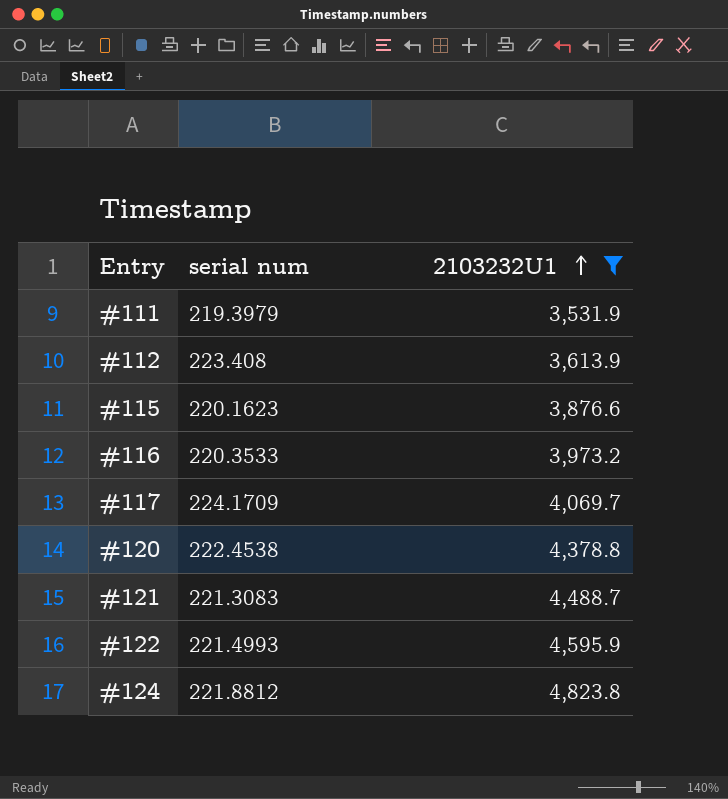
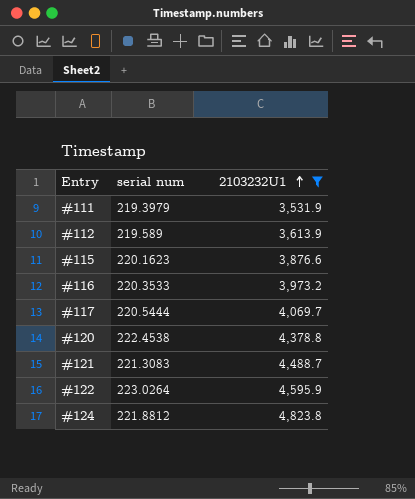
#112 | serial num: 223.408 -> 219.589
#117 | serial num: 224.1709 -> 220.5444
#122 | serial num: 221.4993 -> 223.0264

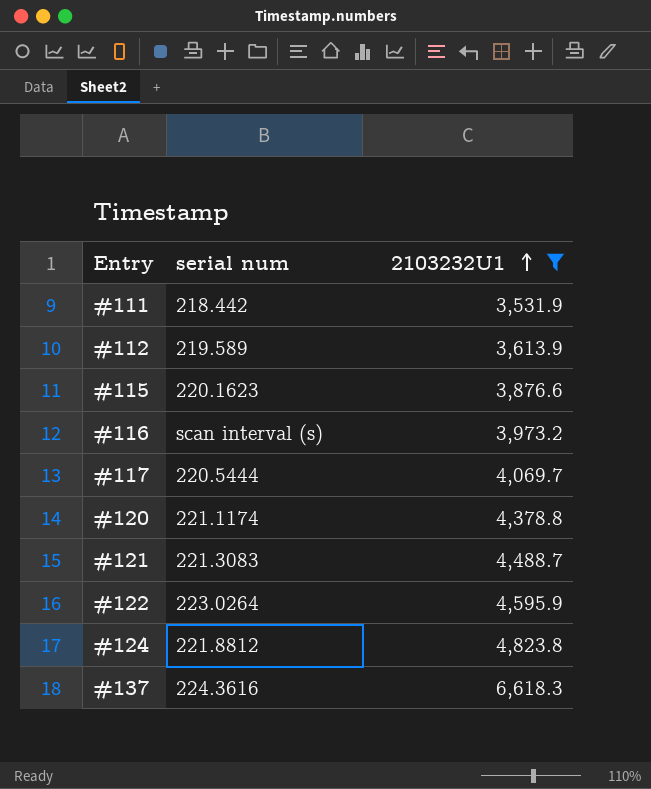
#111 | serial num: 219.3979 -> 218.442
#116 | serial num: 220.3533 -> scan interval (s)
#120 | serial num: 222.4538 -> 221.1174
row #137: none -> 224.3616 | 6,618.3

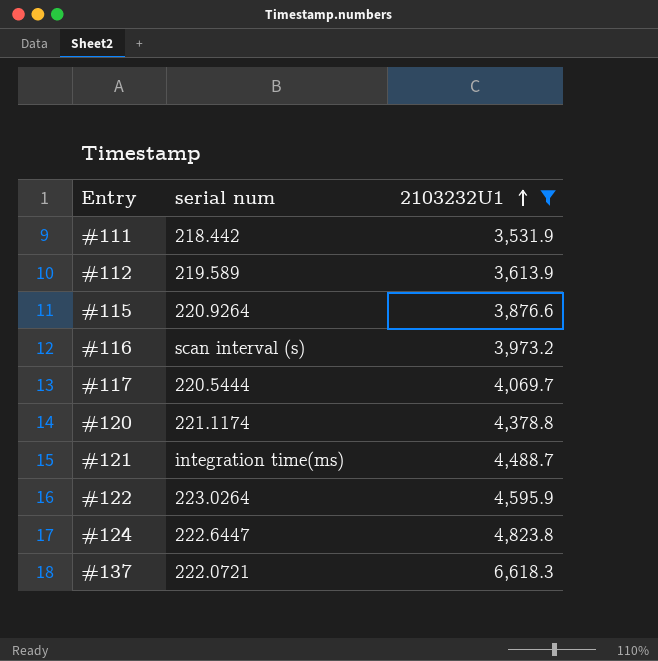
#115 | serial num: 220.1623 -> 220.9264
#121 | serial num: 221.3083 -> integration time(ms)
#124 | serial num: 221.8812 -> 222.6447
#137 | serial num: 224.3616 -> 222.0721

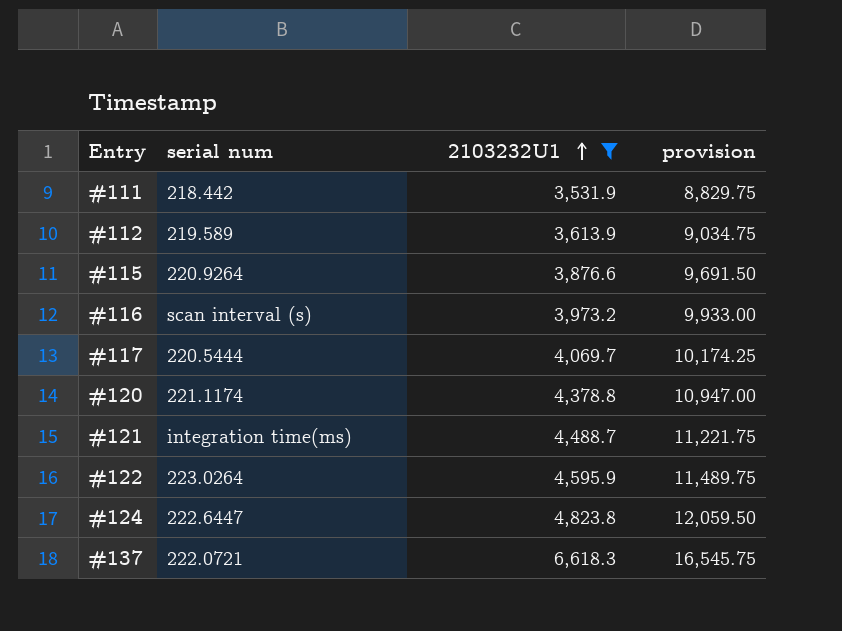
column provision | formula: none -> [2103232U1] * 2.5

